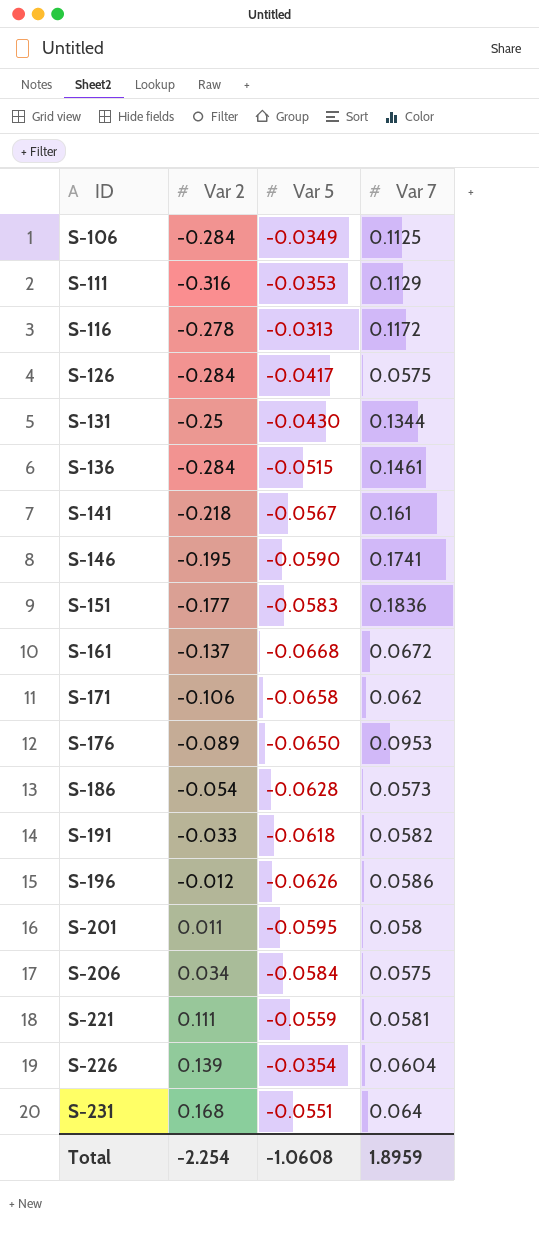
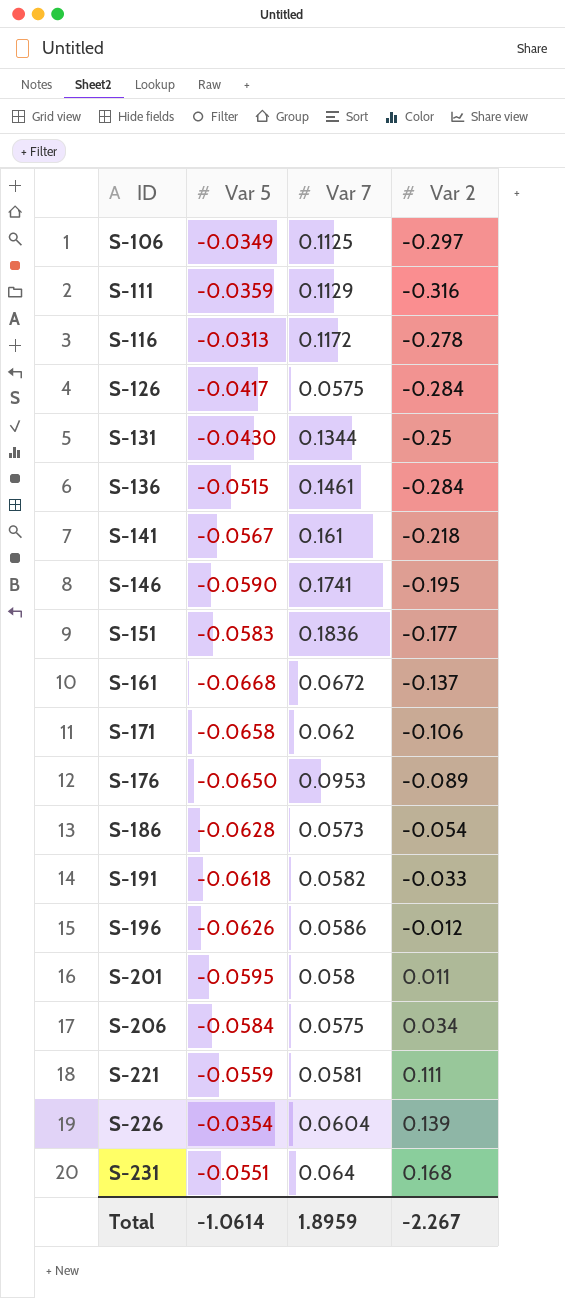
column Var 2 | position: 2 -> 4
S-106 | Var 2: -0.284 -> -0.297
S-111 | Var 5: -0.0353 -> -0.0359
Total | Var 5: -1.0608 -> -1.0614
Total | Var 2: -2.254 -> -2.267

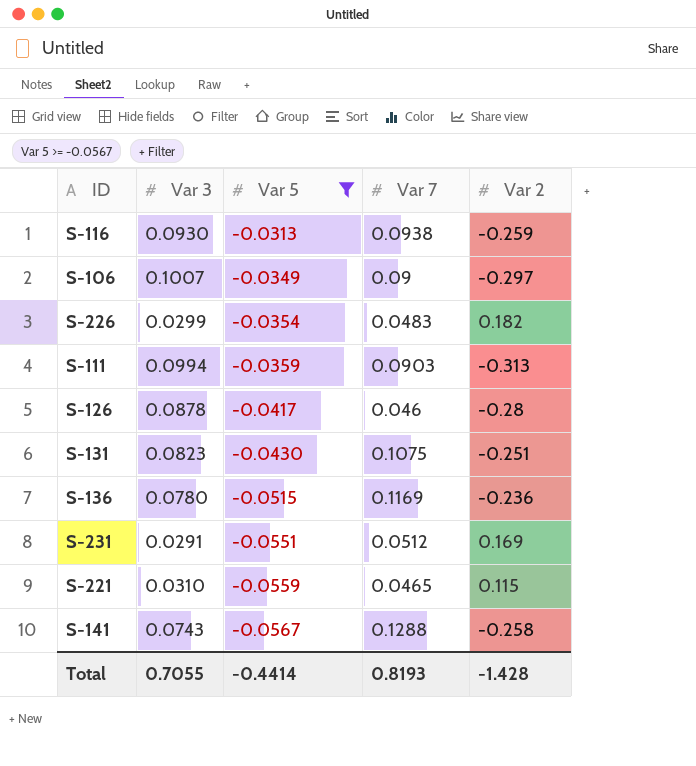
filter: none -> Var 5 >= -0.0567
row order: ID ascending -> Var 5 descending
column Var 3 | position: none -> 2
S-116 | Var 7: 0.1172 -> 0.0938
S-116 | Var 2: -0.278 -> -0.259
S-106 | Var 7: 0.1125 -> 0.09
S-226 | Var 7: 0.0604 -> 0.0483
S-226 | Var 2: 0.139 -> 0.182
S-111 | Var 7: 0.1129 -> 0.0903
S-111 | Var 2: -0.316 -> -0.313
S-126 | Var 7: 0.0575 -> 0.046
S-126 | Var 2: -0.284 -> -0.28
S-131 | Var 7: 0.1344 -> 0.1075
S-131 | Var 2: -0.25 -> -0.251
S-136 | Var 7: 0.1461 -> 0.1169
S-136 | Var 2: -0.284 -> -0.236
S-231 | Var 7: 0.064 -> 0.0512
S-231 | Var 2: 0.168 -> 0.169
S-221 | Var 7: 0.0581 -> 0.0465
S-221 | Var 2: 0.111 -> 0.115
S-141 | Var 7: 0.161 -> 0.1288
S-141 | Var 2: -0.218 -> -0.258
Total | Var 5: -1.0614 -> -0.4414
Total | Var 7: 1.8959 -> 0.8193
Total | Var 2: -2.267 -> -1.428

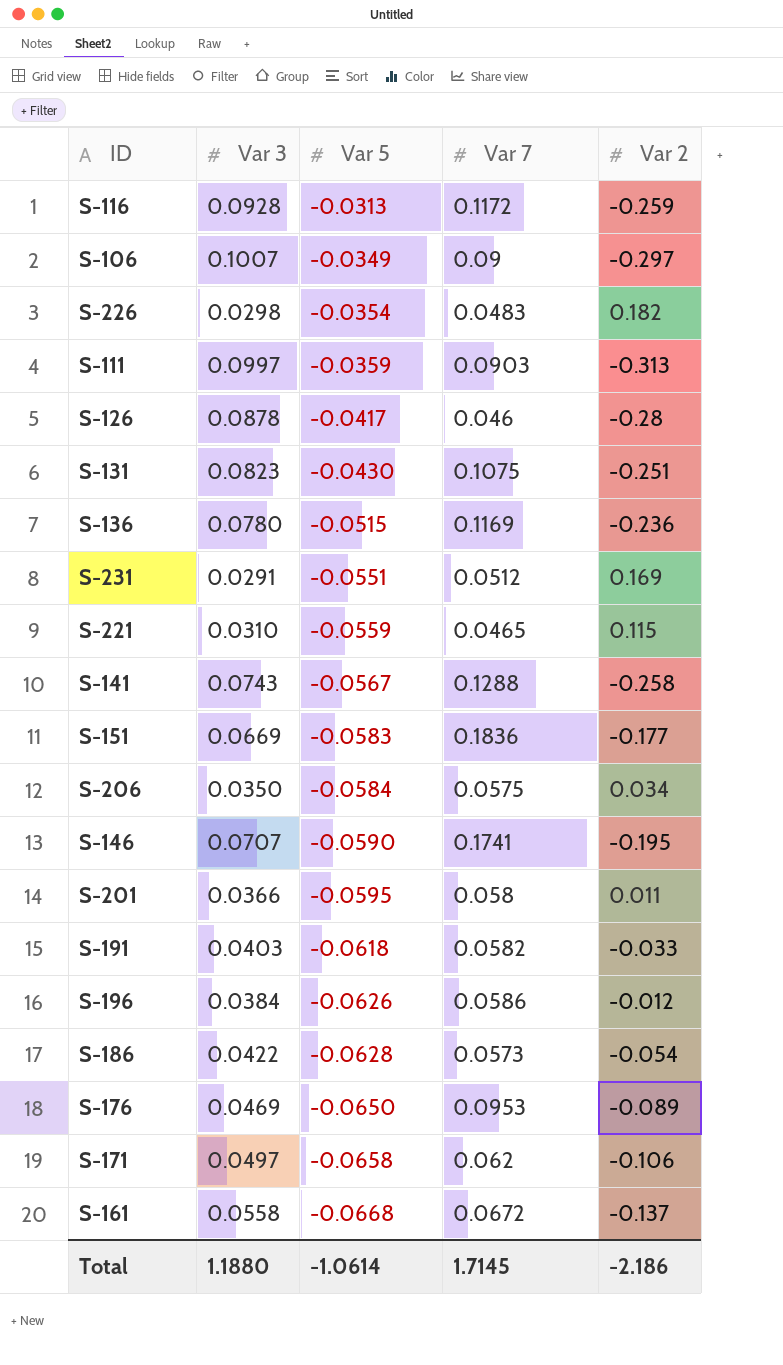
filter: Var 5 >= -0.0567 -> none
S-116 | Var 3: 0.0930 -> 0.0928
S-116 | Var 7: 0.0938 -> 0.1172
S-226 | Var 3: 0.0299 -> 0.0298
S-111 | Var 3: 0.0994 -> 0.0997
Total | Var 3: 0.7055 -> 1.1880
Total | Var 5: -0.4414 -> -1.0614
Total | Var 7: 0.8193 -> 1.7145
Total | Var 2: -1.428 -> -2.186

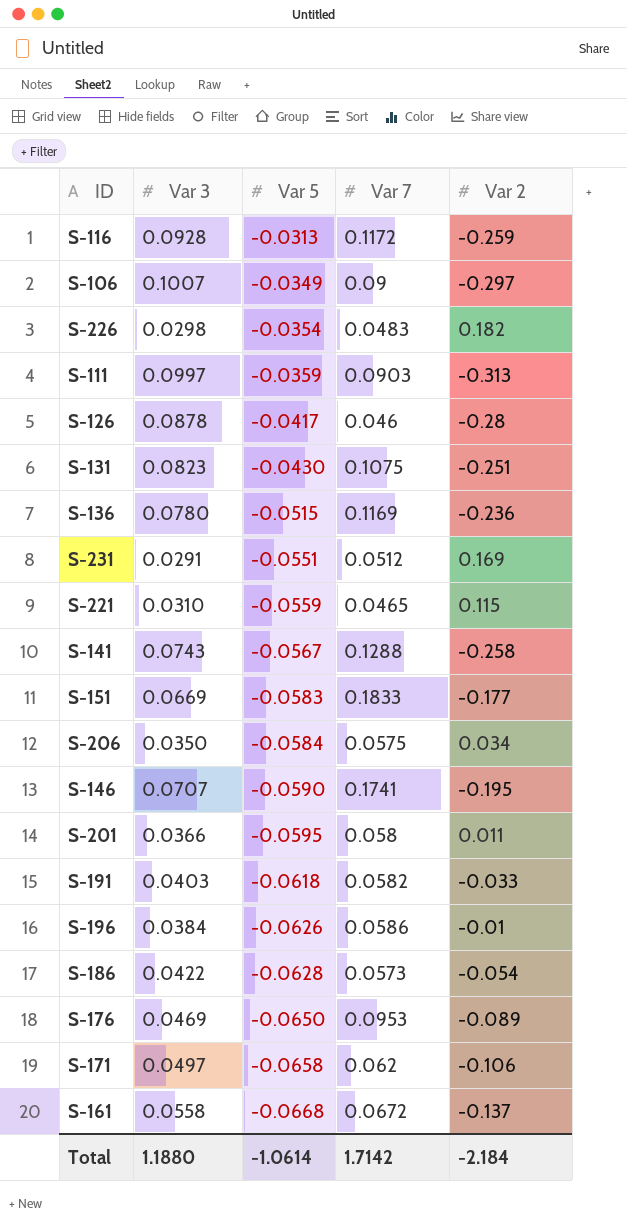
S-151 | Var 7: 0.1836 -> 0.1833
S-196 | Var 2: -0.012 -> -0.01
Total | Var 7: 1.7145 -> 1.7142
Total | Var 2: -2.186 -> -2.184

